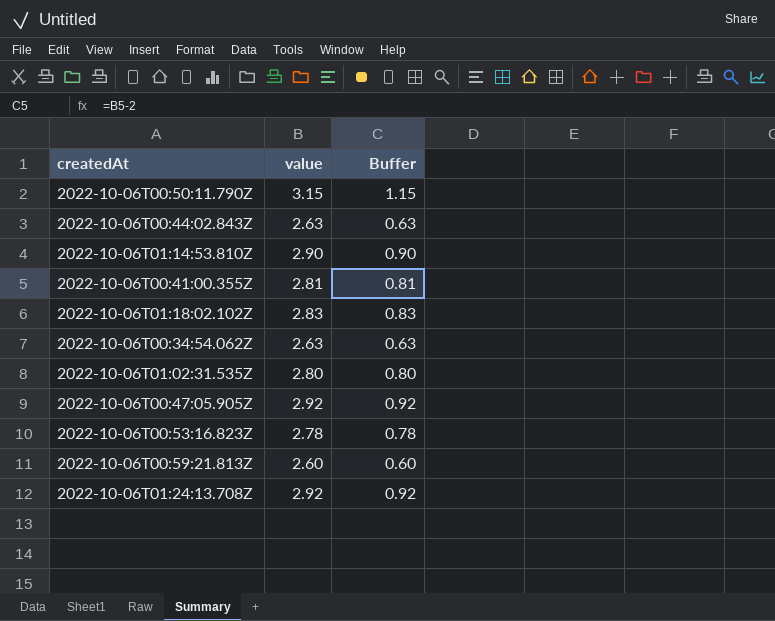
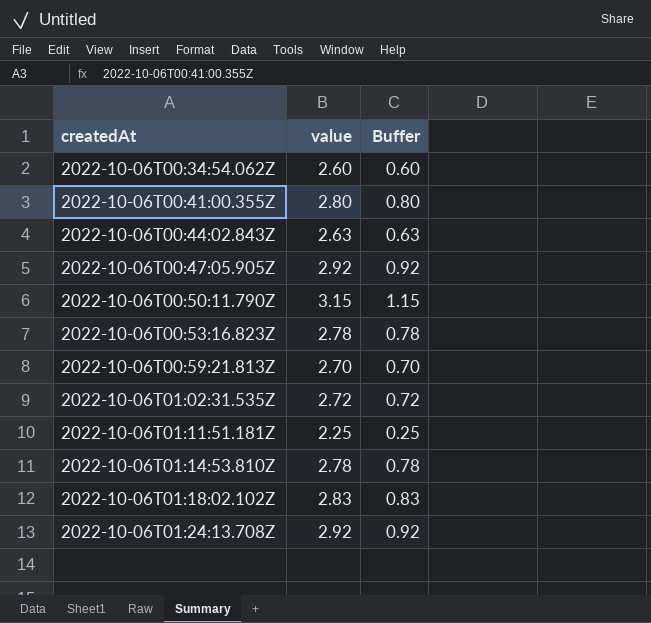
row order: none -> createdAt ascending
2022-10-06T00:34:54.062Z | value: 2.63 -> 2.60
2022-10-06T00:34:54.062Z | Buffer: 0.63 -> 0.60
2022-10-06T00:41:00.355Z | value: 2.81 -> 2.80
2022-10-06T00:41:00.355Z | Buffer: 0.81 -> 0.80
2022-10-06T00:59:21.813Z | value: 2.60 -> 2.70
2022-10-06T00:59:21.813Z | Buffer: 0.60 -> 0.70
2022-10-06T01:02:31.535Z | value: 2.80 -> 2.72
2022-10-06T01:02:31.535Z | Buffer: 0.80 -> 0.72
row 2022-10-06T01:11:51.181Z: none -> 2.25 | 0.25
2022-10-06T01:14:53.810Z | value: 2.90 -> 2.78
2022-10-06T01:14:53.810Z | Buffer: 0.90 -> 0.78

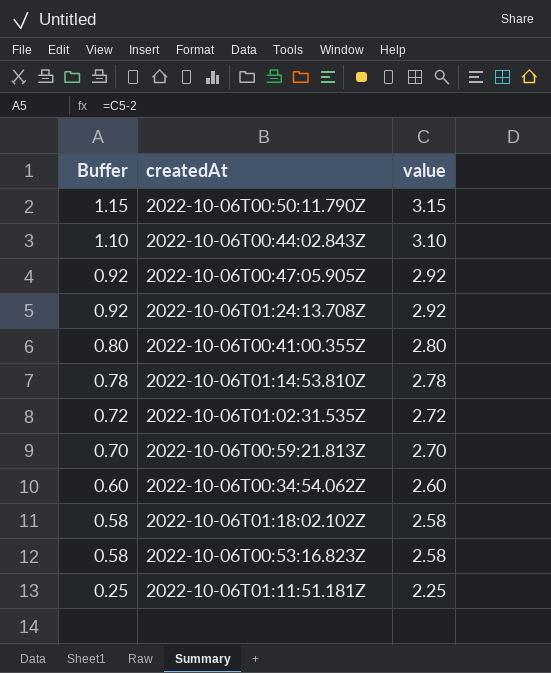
row order: createdAt ascending -> Buffer descending
column Buffer | position: 3 -> 1
2022-10-06T00:44:02.843Z | Buffer: 0.63 -> 1.10
2022-10-06T00:44:02.843Z | value: 2.63 -> 3.10
2022-10-06T01:18:02.102Z | Buffer: 0.83 -> 0.58
2022-10-06T01:18:02.102Z | value: 2.83 -> 2.58
2022-10-06T00:53:16.823Z | Buffer: 0.78 -> 0.58
2022-10-06T00:53:16.823Z | value: 2.78 -> 2.58

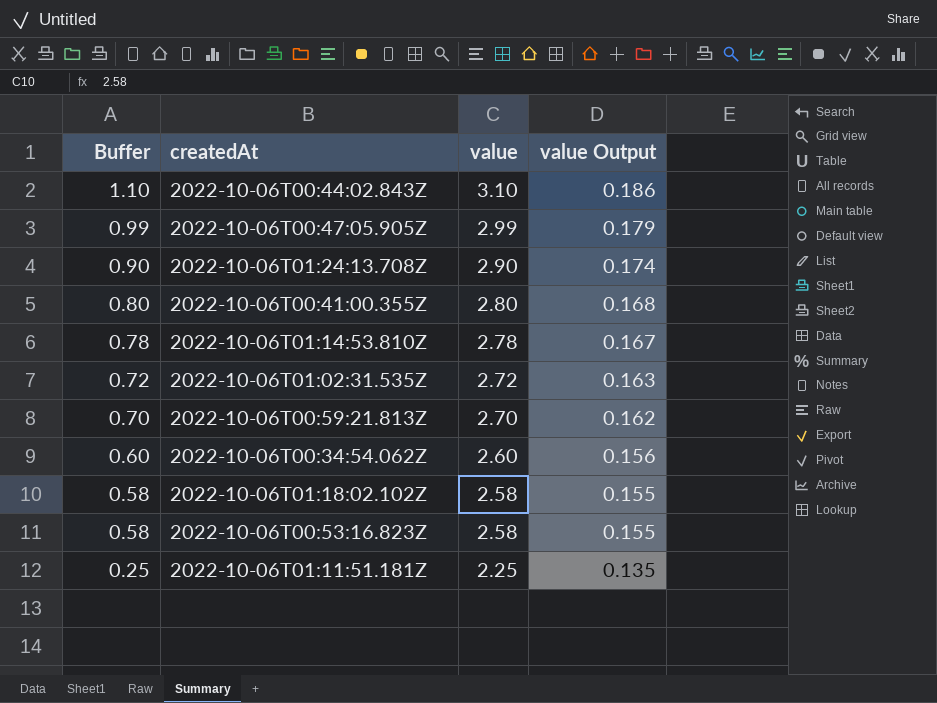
column value Output | formula: none -> [value] * 0.06
row 2022-10-06T00:50:11.790Z: 1.15 | 3.15 -> none
2022-10-06T00:47:05.905Z | Buffer: 0.92 -> 0.99
2022-10-06T00:47:05.905Z | value: 2.92 -> 2.99
2022-10-06T01:24:13.708Z | Buffer: 0.92 -> 0.90
2022-10-06T01:24:13.708Z | value: 2.92 -> 2.90

